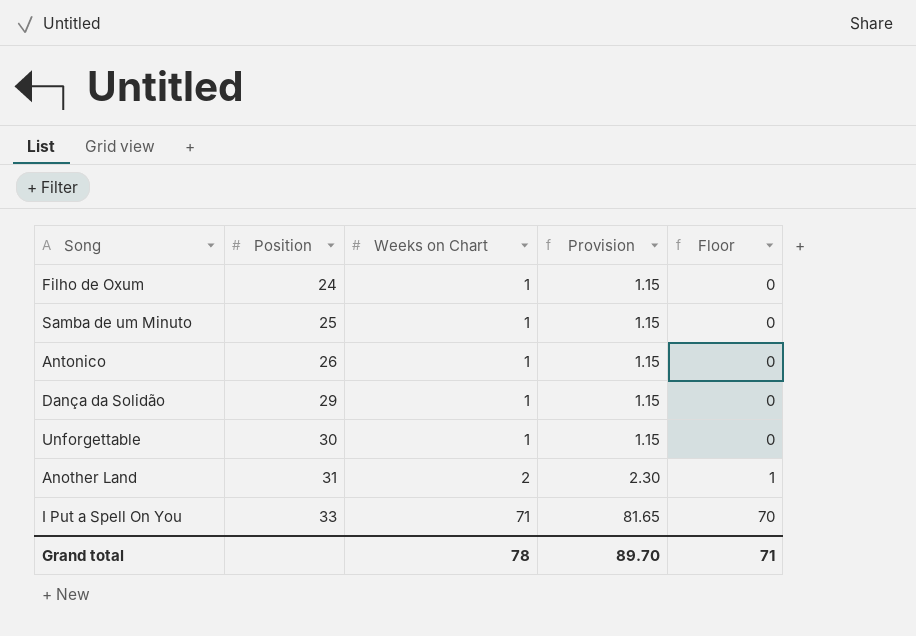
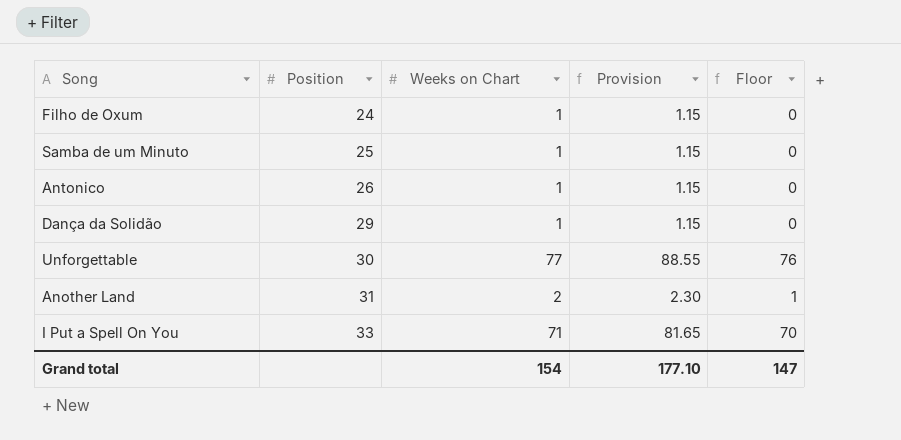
Unforgettable | Weeks on Chart: 1 -> 77
Unforgettable | Provision: 1.15 -> 88.55
Unforgettable | Floor: 0 -> 76
Grand total | Weeks on Chart: 78 -> 154
Grand total | Provision: 89.70 -> 177.10
Grand total | Floor: 71 -> 147

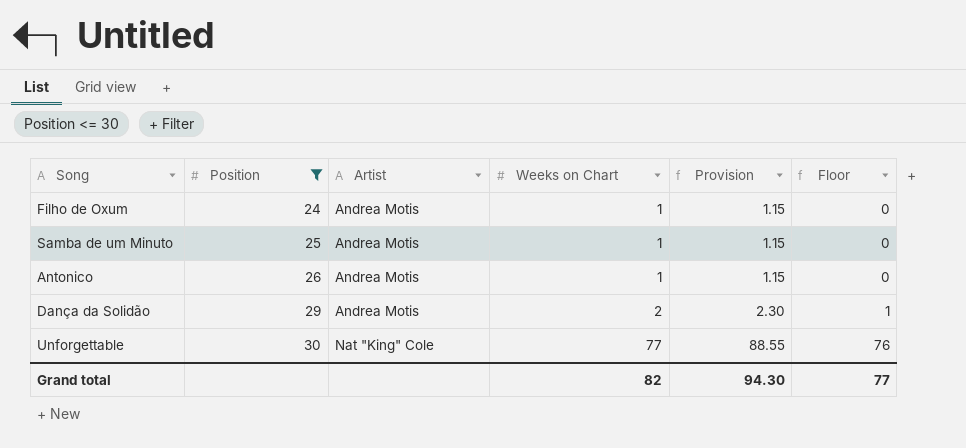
filter: none -> Position <= 30
column Artist | position: none -> 3
Dança da Solidão | Weeks on Chart: 1 -> 2
Dança da Solidão | Provision: 1.15 -> 2.30
Dança da Solidão | Floor: 0 -> 1
Grand total | Weeks on Chart: 154 -> 82
Grand total | Provision: 177.10 -> 94.30
Grand total | Floor: 147 -> 77

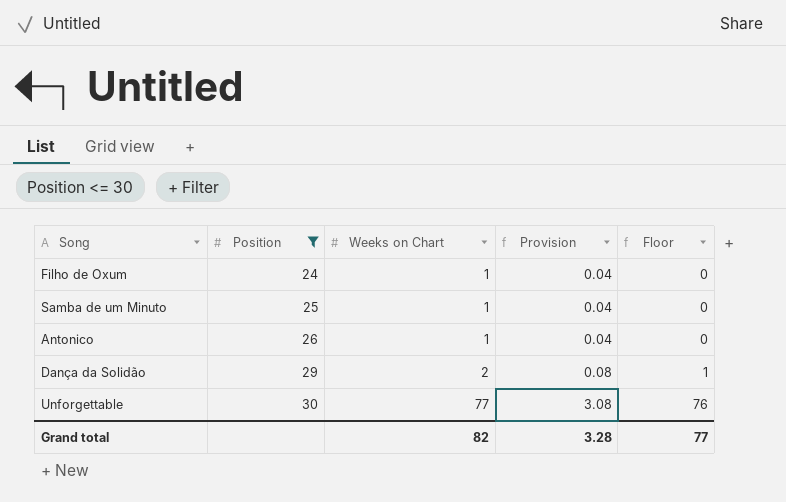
column Artist | position: 3 -> none
column Provision | formula: [Weeks on Chart] * 1.15 -> [Weeks on Chart] * 0.04
Grand total | Provision: 94.30 -> 3.28

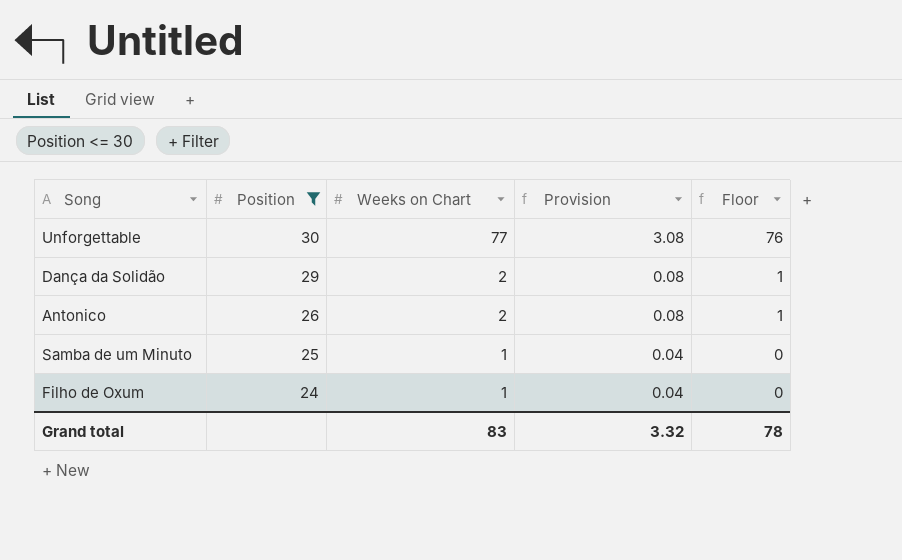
row order: Position ascending -> Position descending
Antonico | Weeks on Chart: 1 -> 2
Antonico | Provision: 0.04 -> 0.08
Antonico | Floor: 0 -> 1
Grand total | Weeks on Chart: 82 -> 83
Grand total | Provision: 3.28 -> 3.32
Grand total | Floor: 77 -> 78

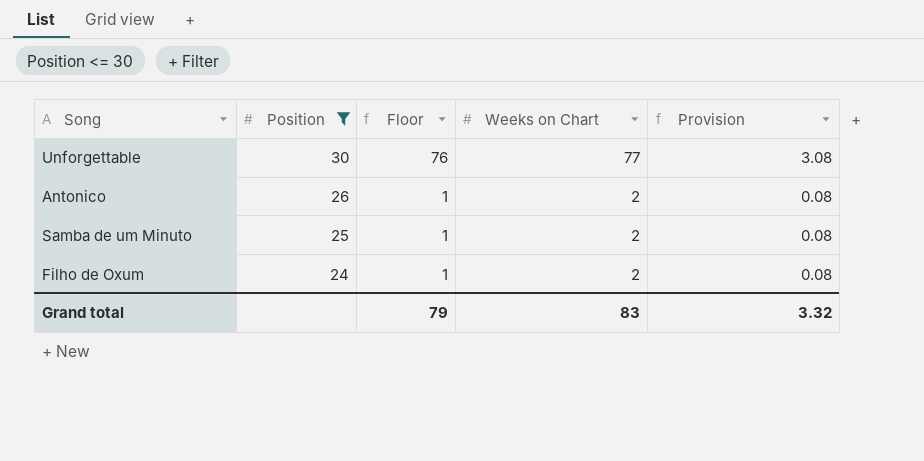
column Floor | position: 5 -> 3
row Dança da Solidão: 29 | 2 | 0.08 | 1 -> none
Samba de um Minuto | Floor: 0 -> 1
Samba de um Minuto | Weeks on Chart: 1 -> 2
Samba de um Minuto | Provision: 0.04 -> 0.08
Filho de Oxum | Floor: 0 -> 1
Filho de Oxum | Weeks on Chart: 1 -> 2
Filho de Oxum | Provision: 0.04 -> 0.08
Grand total | Floor: 78 -> 79

